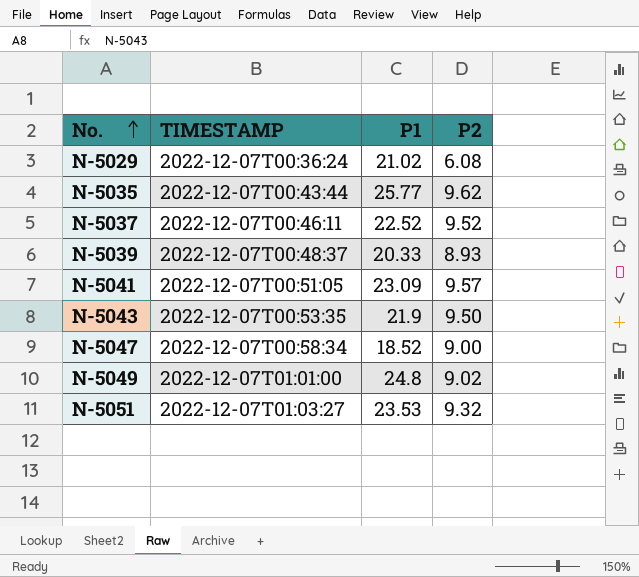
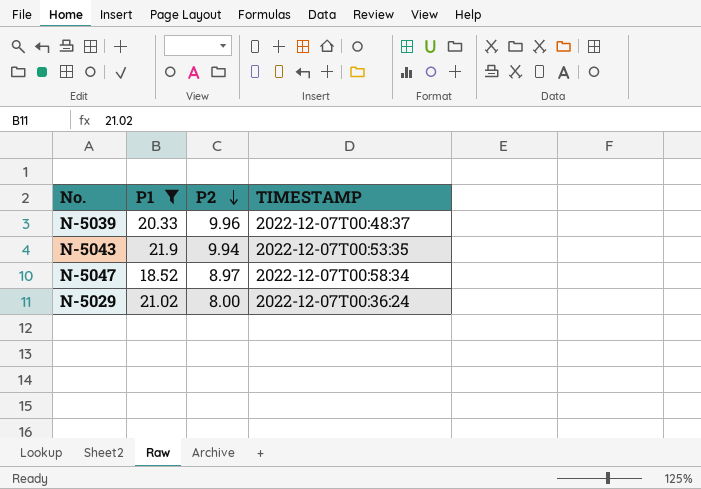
filter: none -> P1 <= 21.9
row order: No. ascending -> P2 descending
column TIMESTAMP | position: 2 -> 4
N-5039 | P2: 8.93 -> 9.96
N-5043 | P2: 9.50 -> 9.94
N-5047 | P2: 9.00 -> 8.97
N-5029 | P2: 6.08 -> 8.00

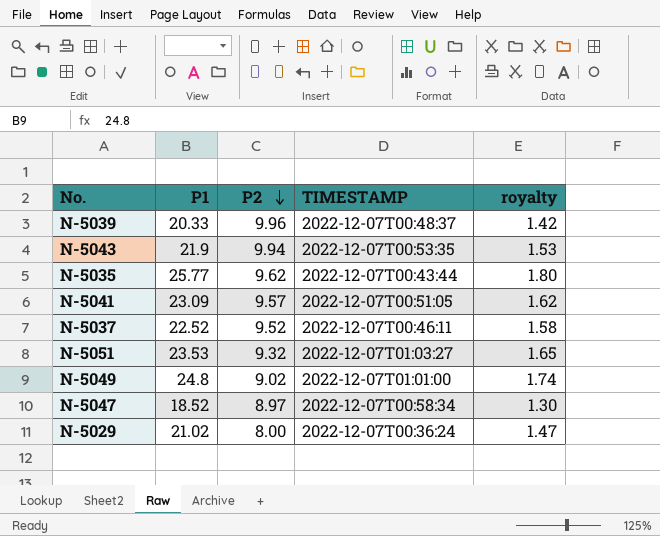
filter: P1 <= 21.9 -> none
column royalty | formula: none -> [P1] * 0.07

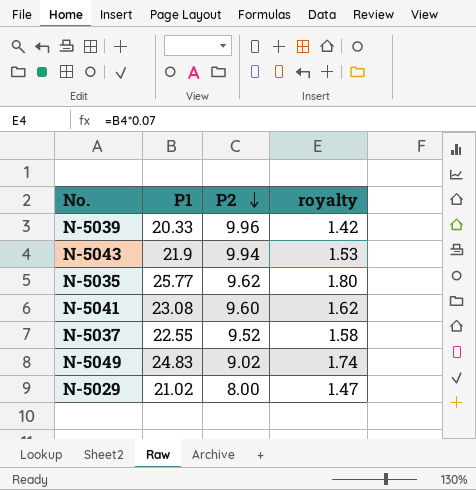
column TIMESTAMP | position: 4 -> none
row N-5051: 23.53 | 9.32 | 2022-12-07T01:03:27 | 1.65 -> none
row N-5047: 18.52 | 8.97 | 2022-12-07T00:58:34 | 1.30 -> none
N-5041 | P1: 23.09 -> 23.08
N-5041 | P2: 9.57 -> 9.60
N-5037 | P1: 22.52 -> 22.55
N-5049 | P1: 24.8 -> 24.83

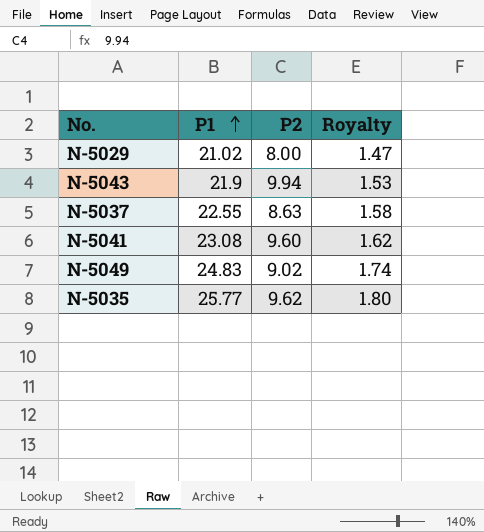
row order: P2 descending -> P1 ascending
column name: royalty -> Royalty
row N-5039: 20.33 | 9.96 | 1.42 -> none
N-5037 | P2: 9.52 -> 8.63

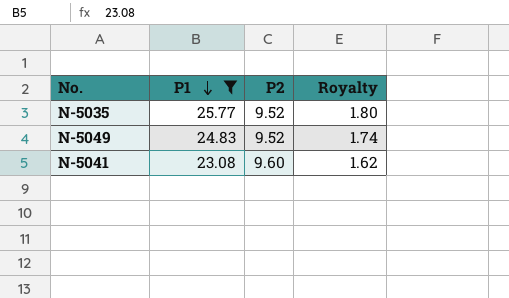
filter: none -> P1 >= 23.08
row order: P1 ascending -> P1 descending
N-5035 | P2: 9.62 -> 9.52
N-5049 | P2: 9.02 -> 9.52

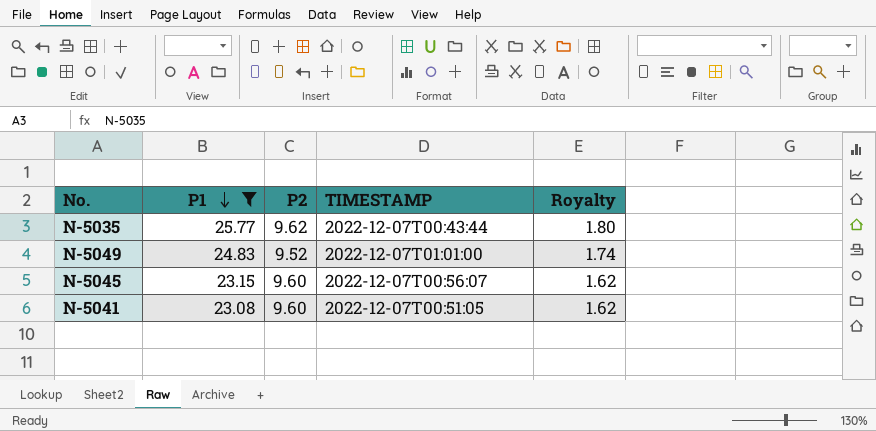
column TIMESTAMP | position: none -> 4
N-5035 | P2: 9.52 -> 9.62
row N-5045: none -> 23.15 | 9.60 | 2022-12-07T00:56:07 | 1.62

